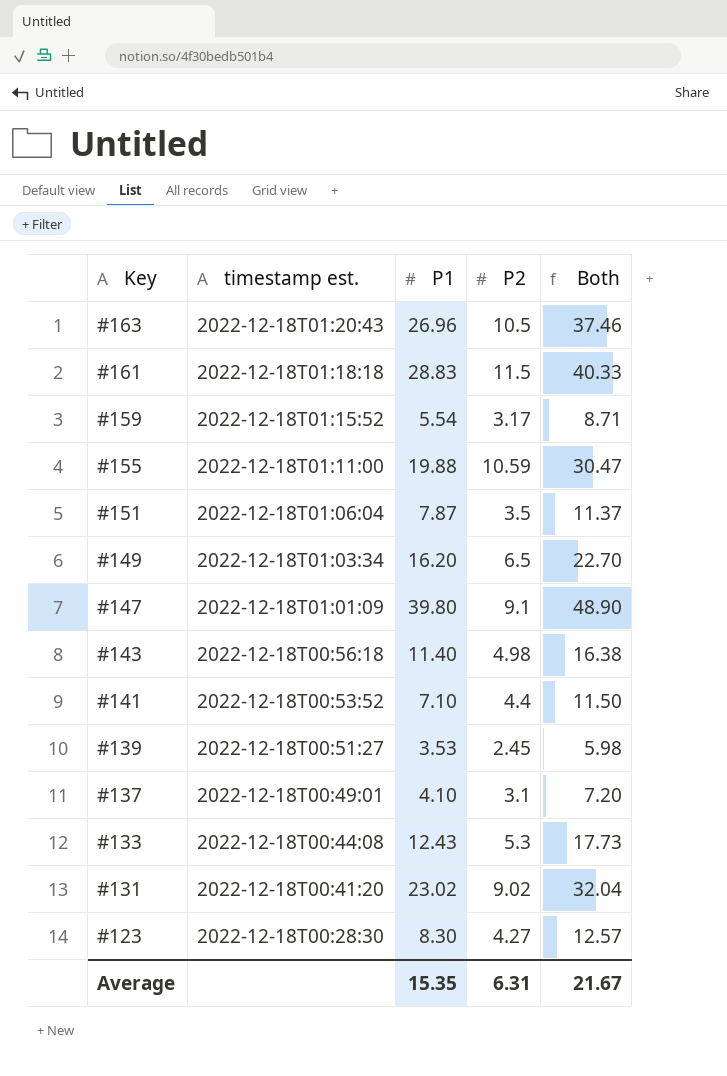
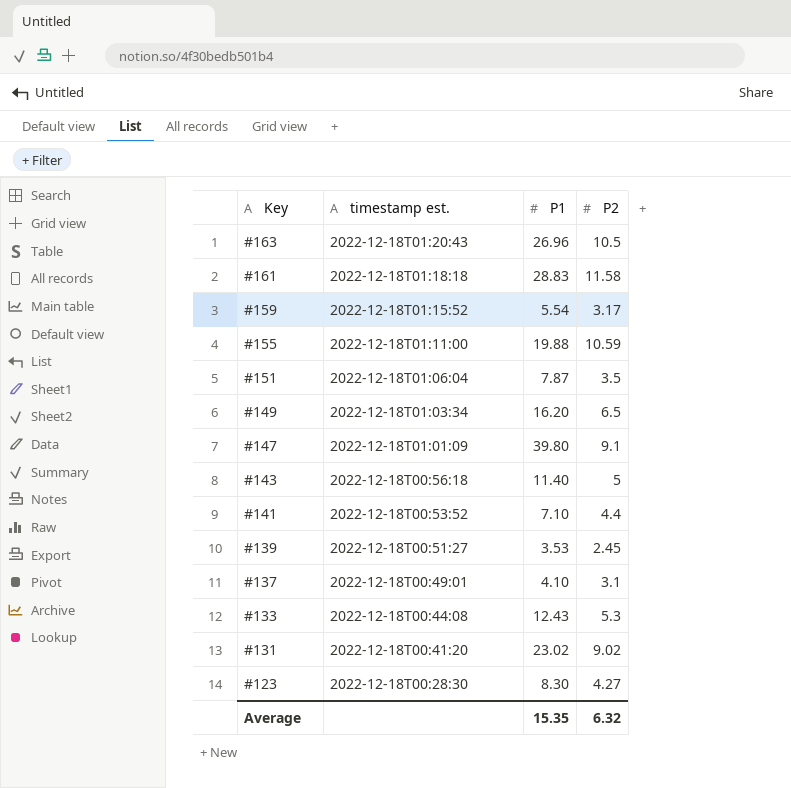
column Both | formula: [P1] + [P2] -> none
#161 | P2: 11.5 -> 11.58
#143 | P2: 4.98 -> 5
Average | P2: 6.31 -> 6.32

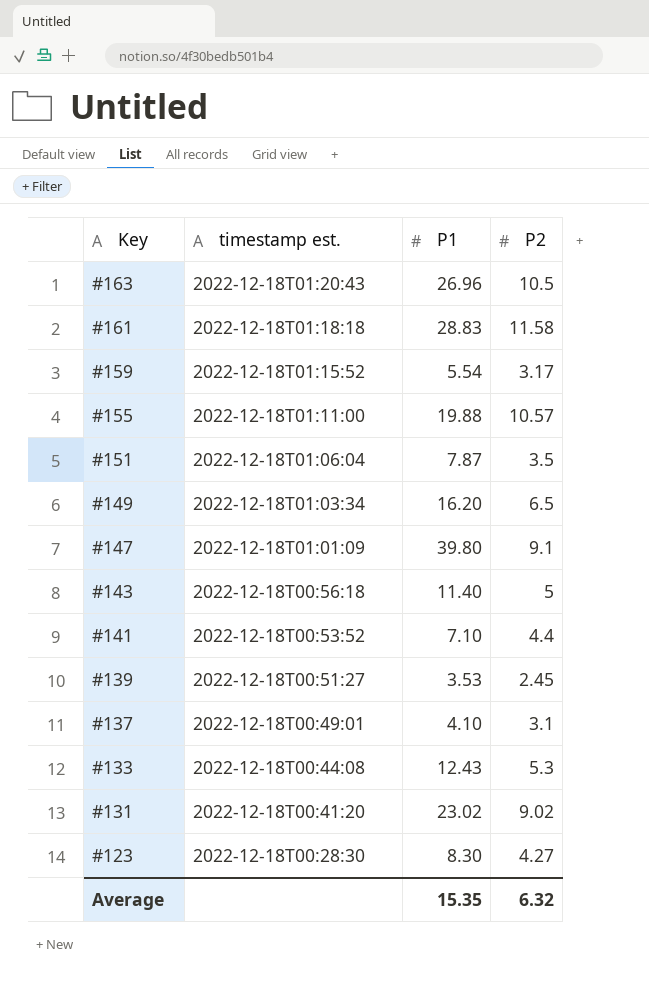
#155 | P2: 10.59 -> 10.57

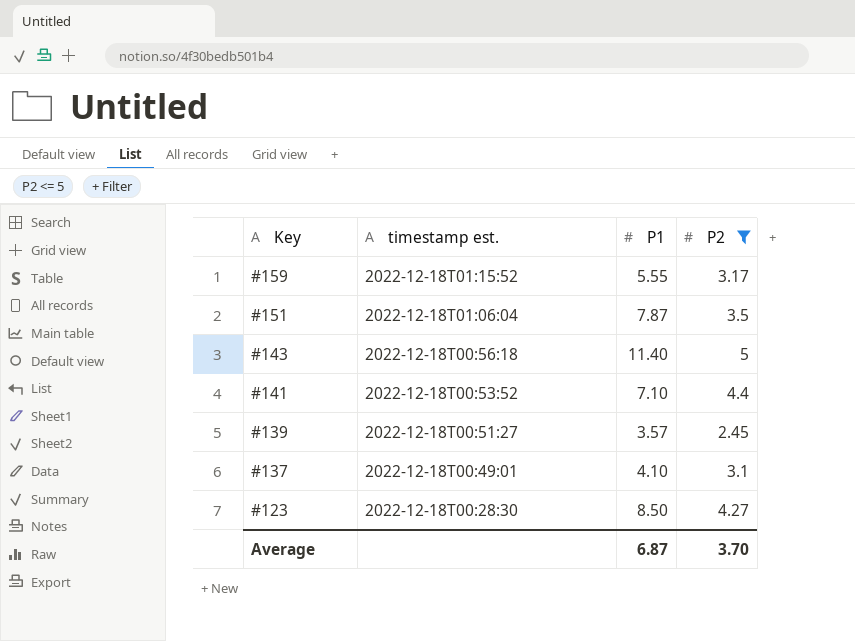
filter: none -> P2 <= 5
#159 | P1: 5.54 -> 5.55
#139 | P1: 3.53 -> 3.57
#123 | P1: 8.30 -> 8.50
Average | P1: 15.35 -> 6.87
Average | P2: 6.32 -> 3.70

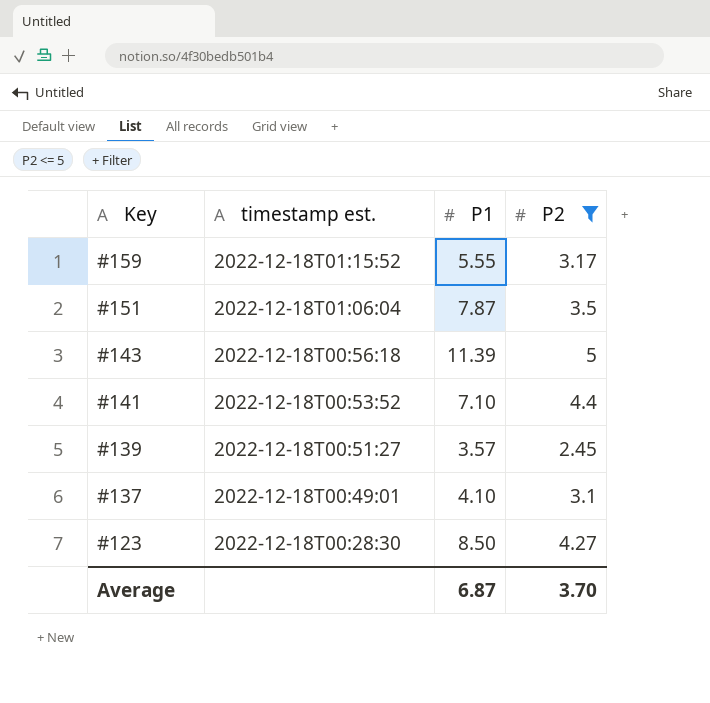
#143 | P1: 11.40 -> 11.39

